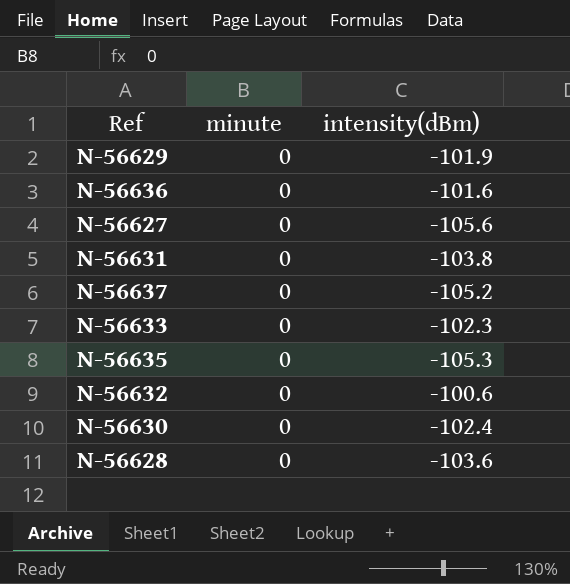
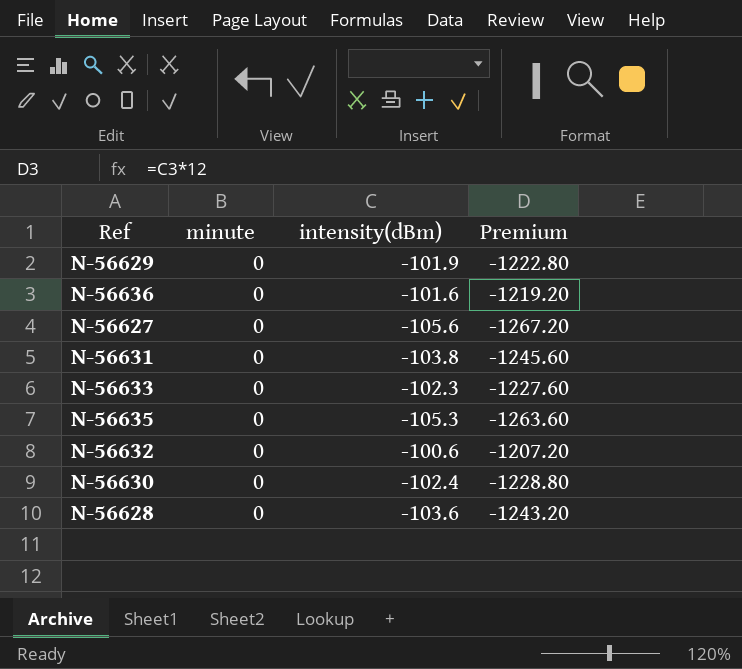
column Premium | formula: none -> [intensity(dBm)] * 12
row N-56637: 0 | -105.2 -> none

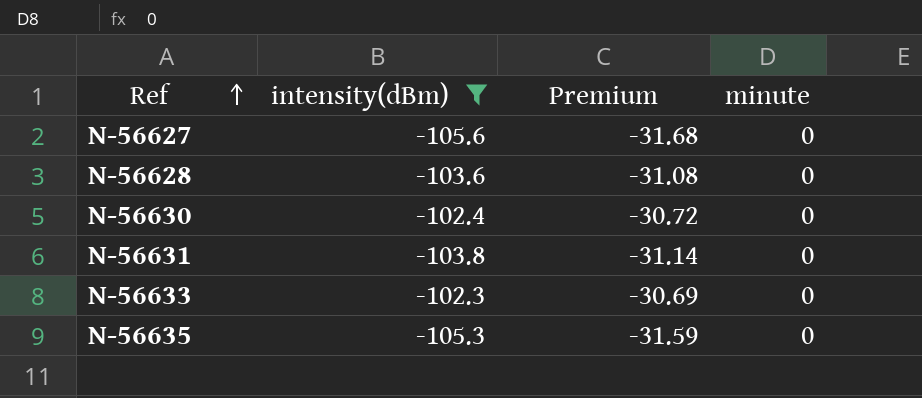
filter: none -> intensity(dBm) <= -102.3
row order: none -> Ref ascending
column Premium | formula: [intensity(dBm)] * 12 -> [intensity(dBm)] * 0.3
column minute | position: 2 -> 4

